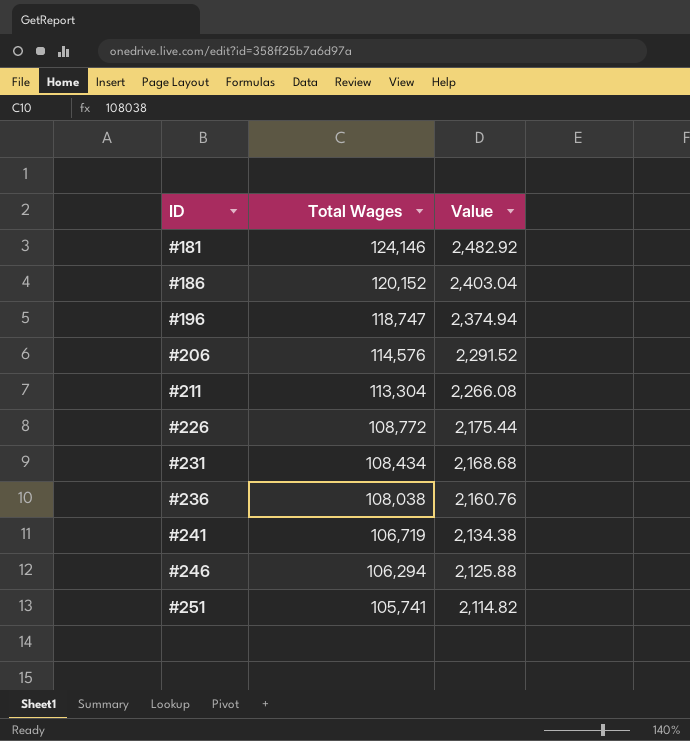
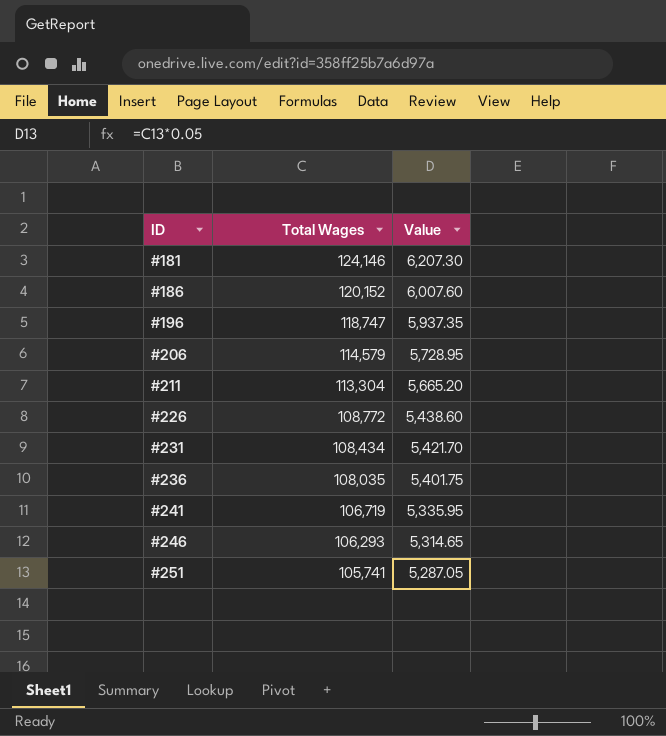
column Value | formula: [Total Wages] * 0.02 -> [Total Wages] * 0.05
#206 | Total Wages: 114,576 -> 114,579
#236 | Total Wages: 108,038 -> 108,035
#246 | Total Wages: 106,294 -> 106,293

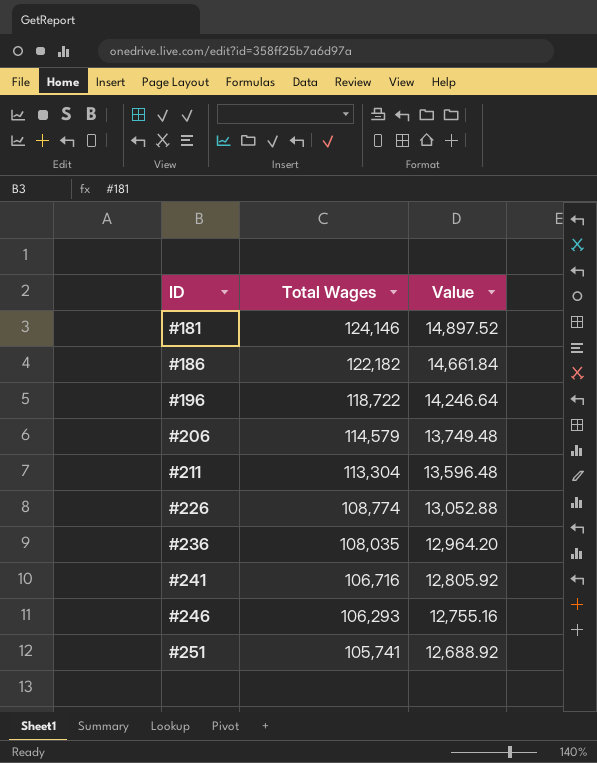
column Value | formula: [Total Wages] * 0.05 -> [Total Wages] * 0.12
row #231: 108,434 | 5,421.70 -> none
#186 | Total Wages: 120,152 -> 122,182
#196 | Total Wages: 118,747 -> 118,722
#226 | Total Wages: 108,772 -> 108,774
#241 | Total Wages: 106,719 -> 106,716

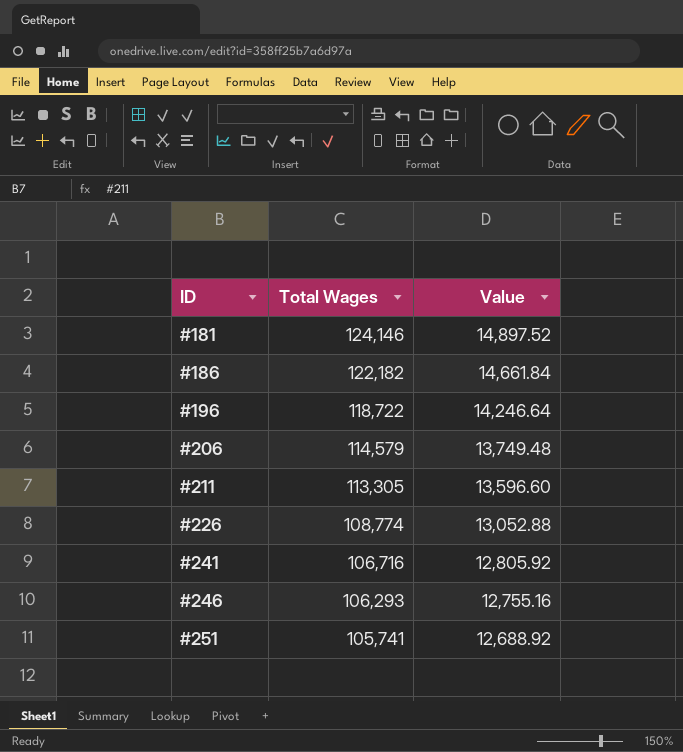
row #236: 108,035 | 12,964.20 -> none
#211 | Total Wages: 113,304 -> 113,305
#211 | Value: 13,596.48 -> 13,596.60

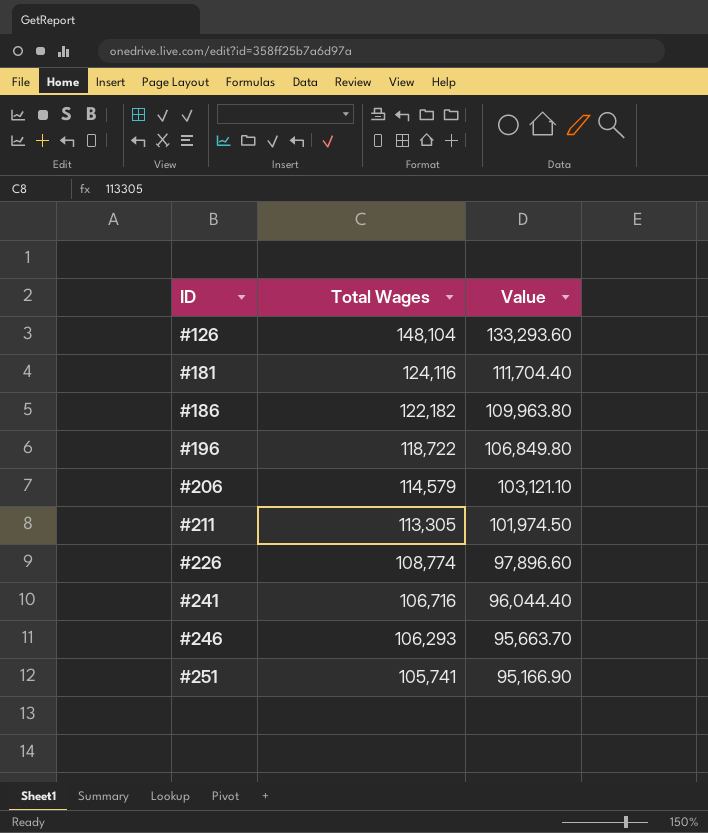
column Value | formula: [Total Wages] * 0.12 -> [Total Wages] * 0.9
row #126: none -> 148,104 | 133,293.60
#181 | Total Wages: 124,146 -> 124,116

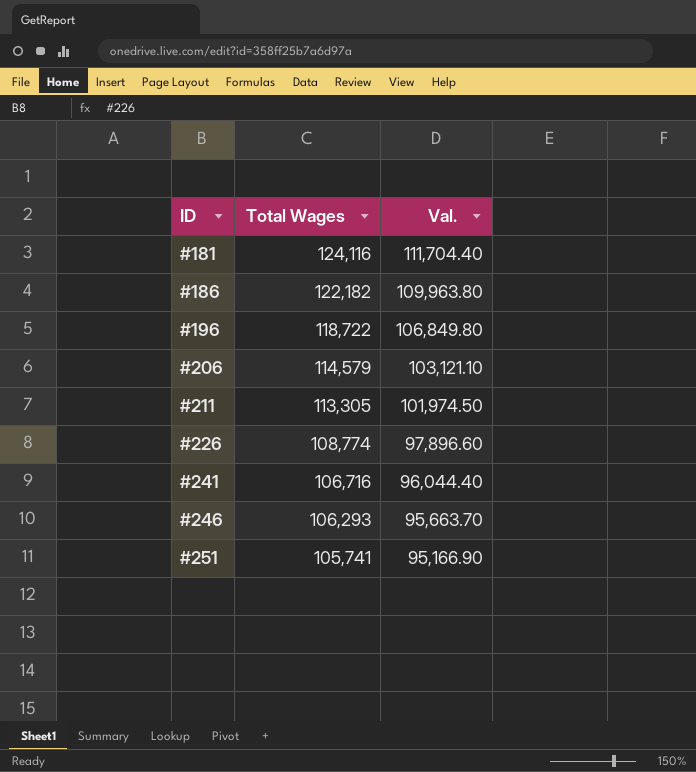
column name: Value -> Val.
row #126: 148,104 | 133,293.60 -> none

